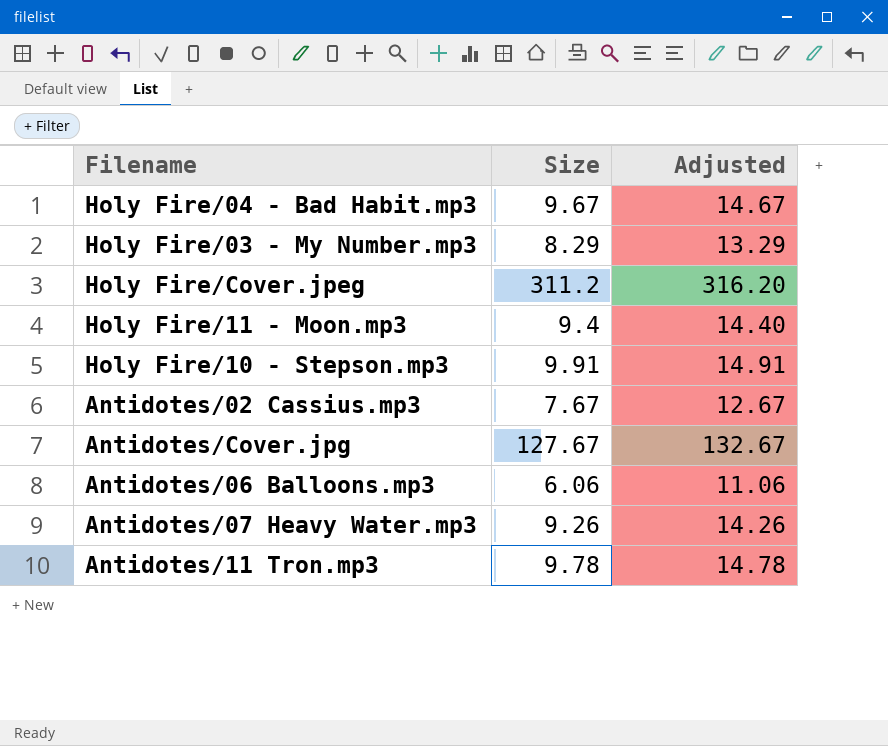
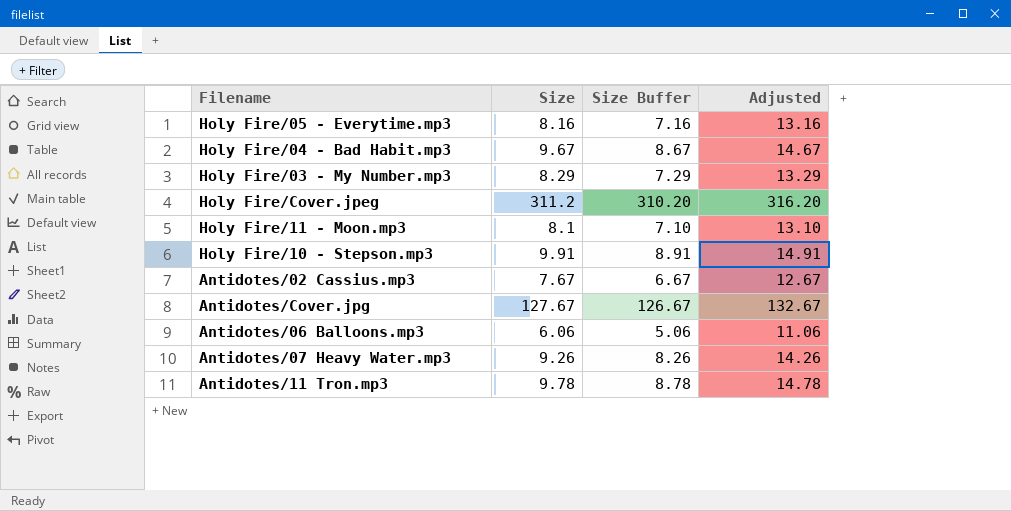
column Size Buffer | formula: none -> [Size] - 1
row Holy Fire/05 - Everytime.mp3: none -> 8.16 | 7.16 | 13.16
Holy Fire/11 - Moon.mp3 | Size: 9.4 -> 8.1
Holy Fire/11 - Moon.mp3 | Adjusted: 14.40 -> 13.10

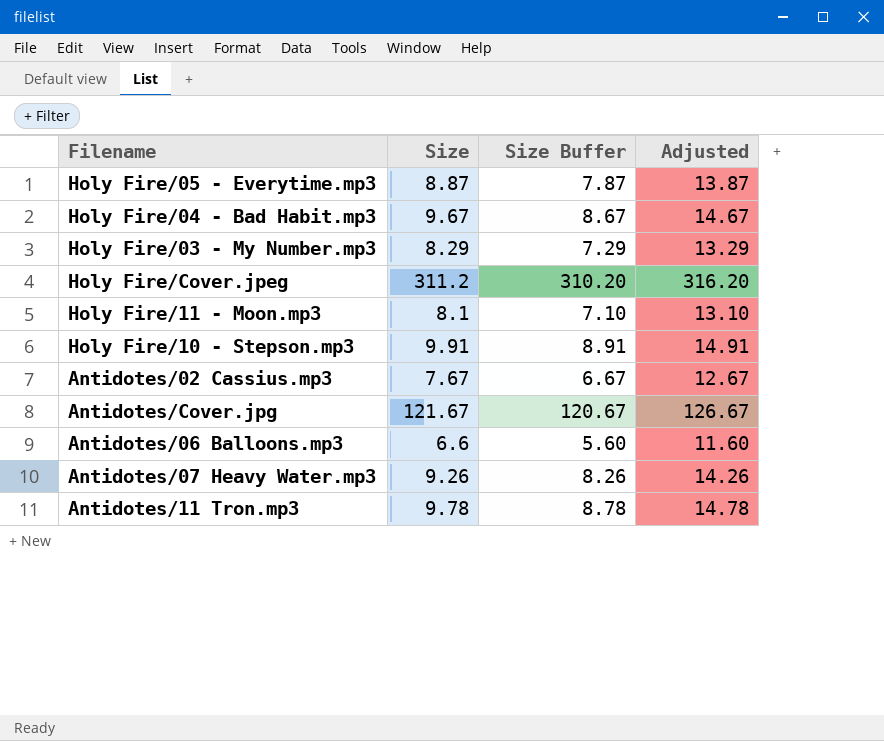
Holy Fire/05 - Everytime.mp3 | Size: 8.16 -> 8.87
Holy Fire/05 - Everytime.mp3 | Size Buffer: 7.16 -> 7.87
Holy Fire/05 - Everytime.mp3 | Adjusted: 13.16 -> 13.87
Antidotes/Cover.jpg | Size: 127.67 -> 121.67
Antidotes/Cover.jpg | Size Buffer: 126.67 -> 120.67
Antidotes/Cover.jpg | Adjusted: 132.67 -> 126.67
Antidotes/06 Balloons.mp3 | Size: 6.06 -> 6.6
Antidotes/06 Balloons.mp3 | Size Buffer: 5.06 -> 5.60
Antidotes/06 Balloons.mp3 | Adjusted: 11.06 -> 11.60

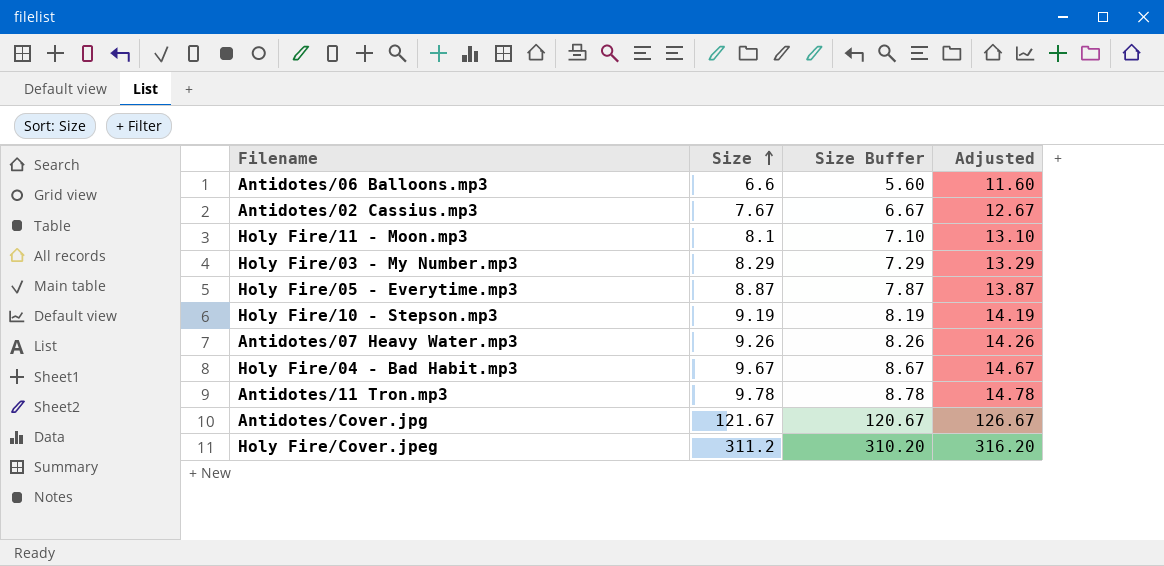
row order: none -> Size ascending
Holy Fire/10 - Stepson.mp3 | Size: 9.91 -> 9.19
Holy Fire/10 - Stepson.mp3 | Size Buffer: 8.91 -> 8.19
Holy Fire/10 - Stepson.mp3 | Adjusted: 14.91 -> 14.19

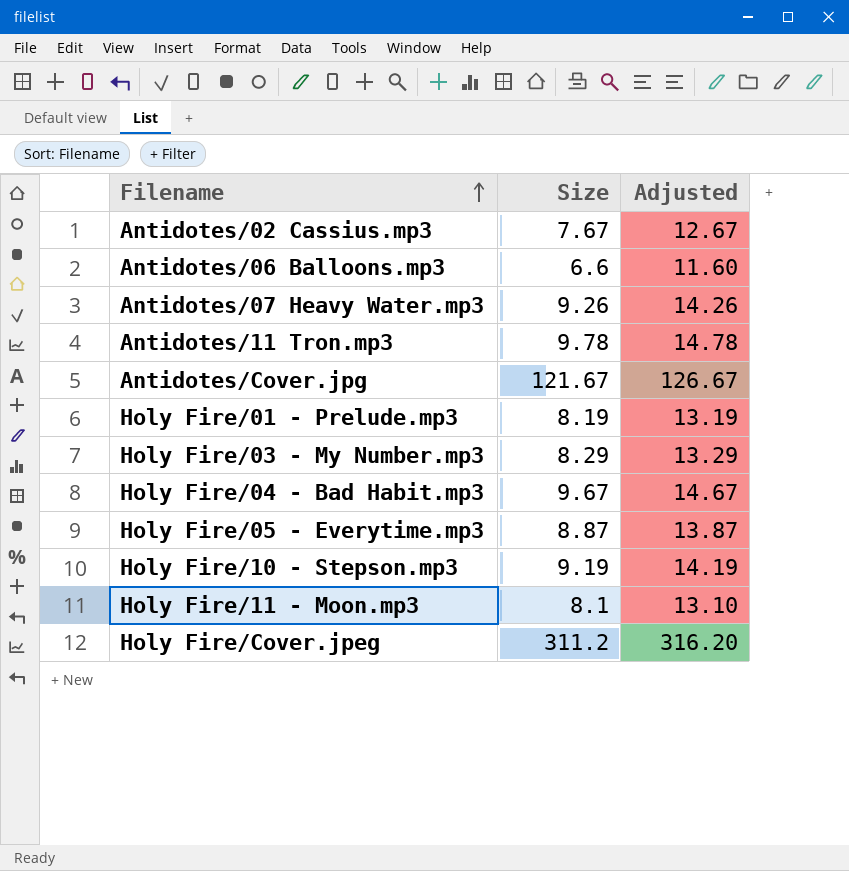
row order: Size ascending -> Filename ascending
column Size Buffer | formula: [Size] - 1 -> none
row Holy Fire/01 - Prelude.mp3: none -> 8.19 | 13.19

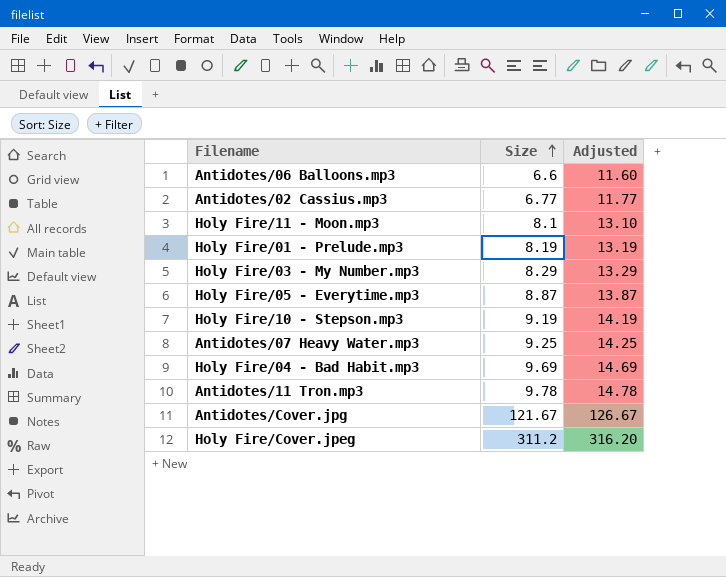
row order: Filename ascending -> Size ascending
Antidotes/02 Cassius.mp3 | Size: 7.67 -> 6.77
Antidotes/02 Cassius.mp3 | Adjusted: 12.67 -> 11.77
Antidotes/07 Heavy Water.mp3 | Size: 9.26 -> 9.25
Antidotes/07 Heavy Water.mp3 | Adjusted: 14.26 -> 14.25
Holy Fire/04 - Bad Habit.mp3 | Size: 9.67 -> 9.69
Holy Fire/04 - Bad Habit.mp3 | Adjusted: 14.67 -> 14.69

